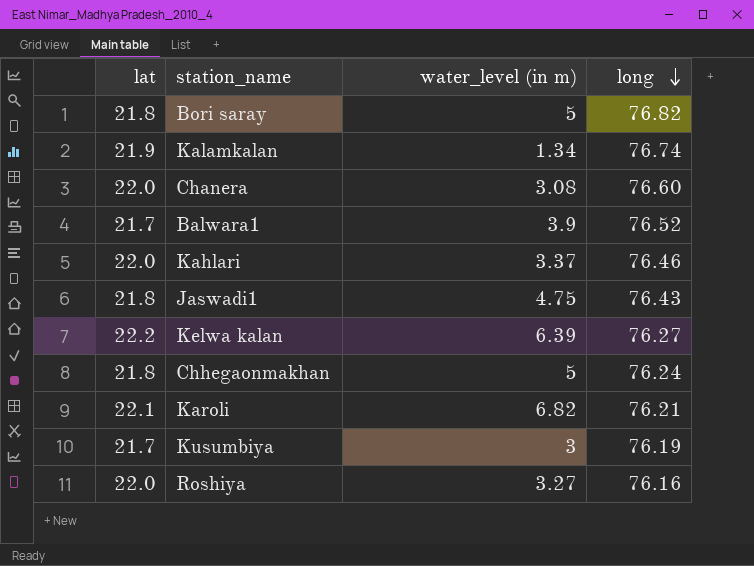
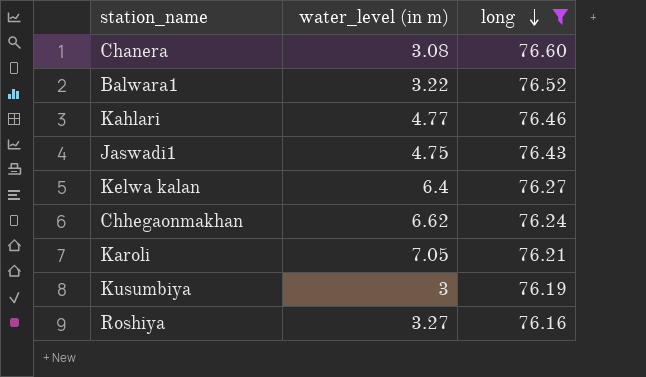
filter: none -> long <= 76.60
column lat | position: 1 -> none
Balwara1 | water_level (in m): 3.9 -> 3.22
Kahlari | water_level (in m): 3.37 -> 4.77
Kelwa kalan | water_level (in m): 6.39 -> 6.4
Chhegaonmakhan | water_level (in m): 5 -> 6.62
Karoli | water_level (in m): 6.82 -> 7.05

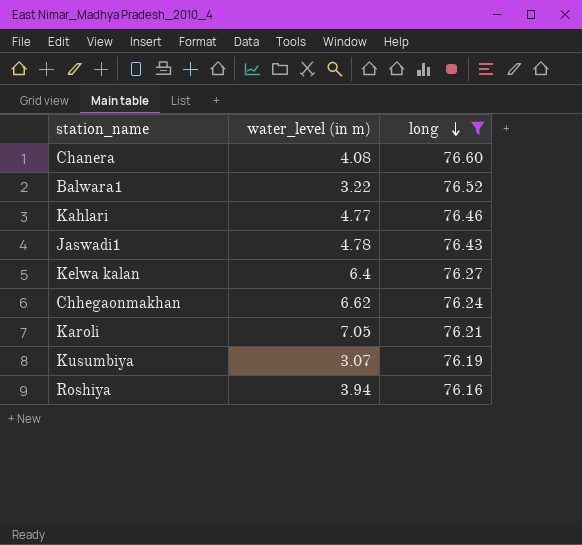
Chanera | water_level (in m): 3.08 -> 4.08
Jaswadi1 | water_level (in m): 4.75 -> 4.78
Kusumbiya | water_level (in m): 3 -> 3.07
Roshiya | water_level (in m): 3.27 -> 3.94

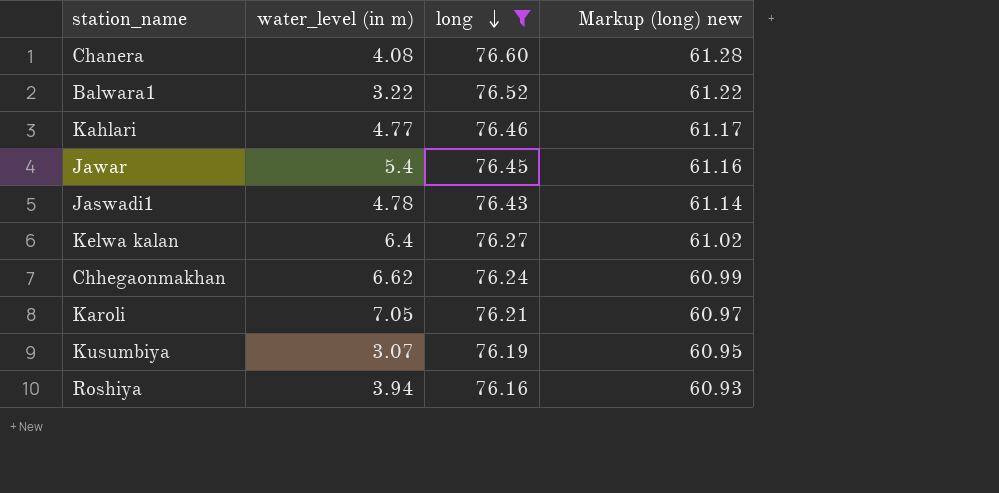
column Markup (long) new | formula: none -> [long] * 0.8
row Jawar: none -> 5.4 | 76.45 | 61.16

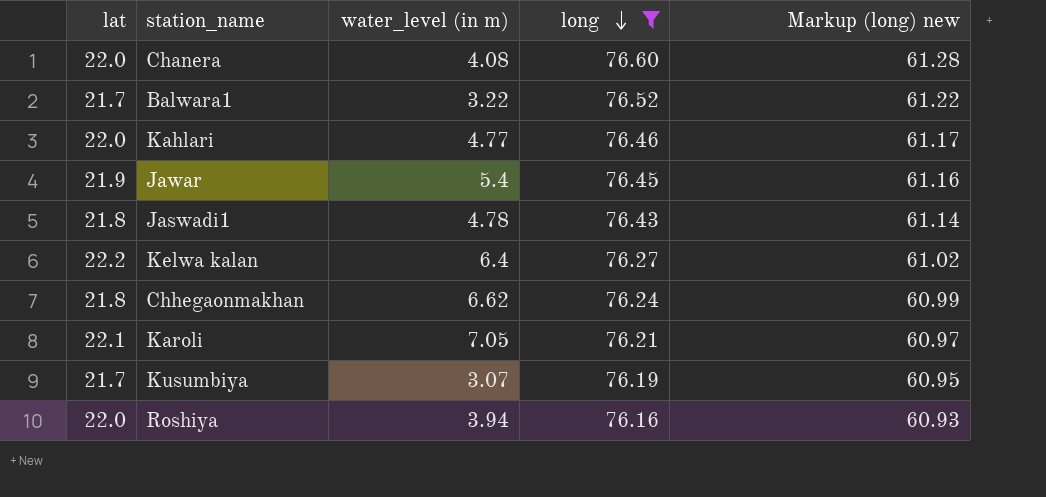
column lat | position: none -> 1

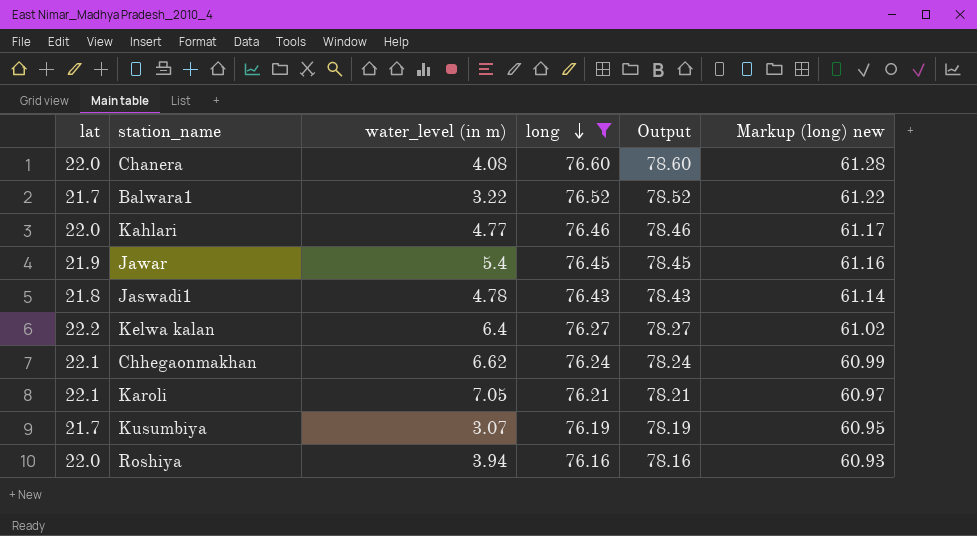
column Output | formula: none -> [long] + 2
Chhegaonmakhan | lat: 21.8 -> 22.1

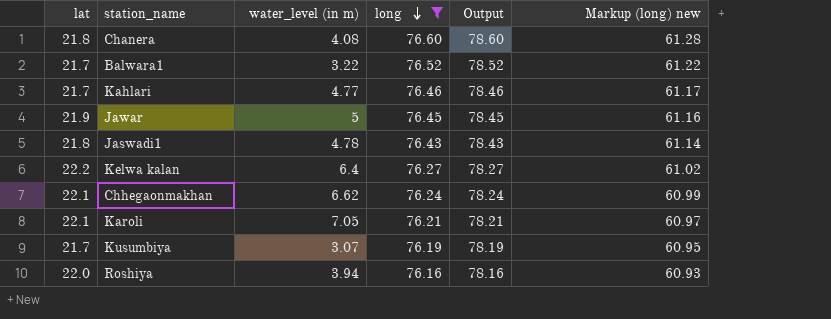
Chanera | lat: 22.0 -> 21.8
Kahlari | lat: 22.0 -> 21.7
Jawar | water_level (in m): 5.4 -> 5

